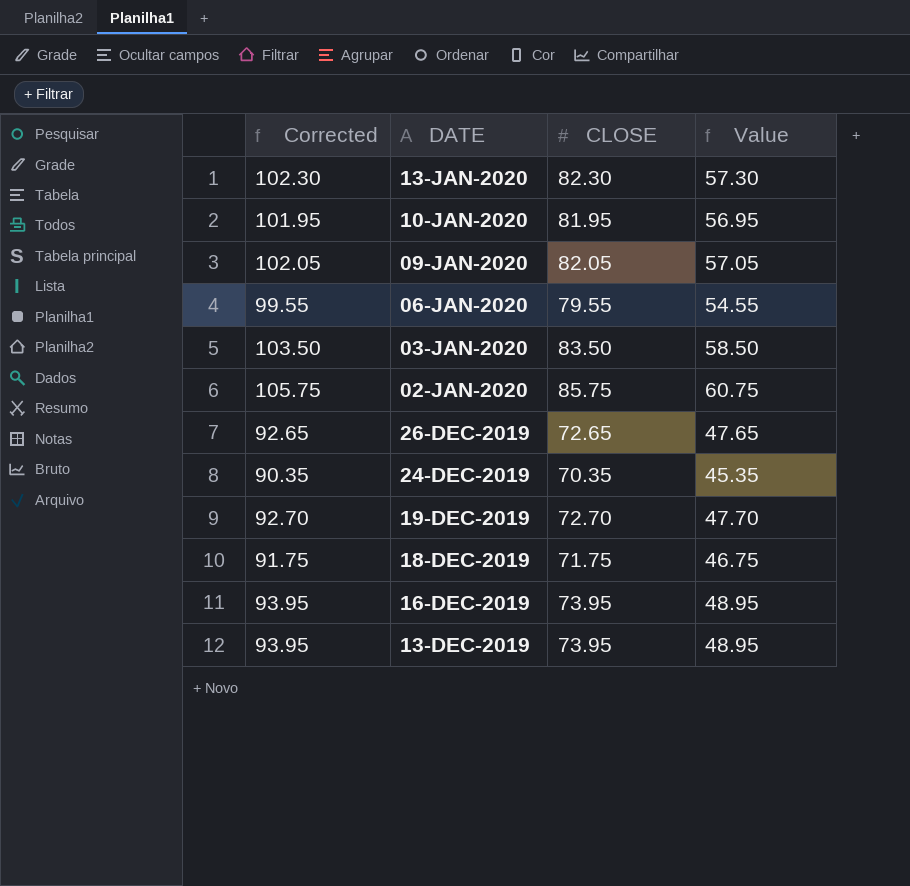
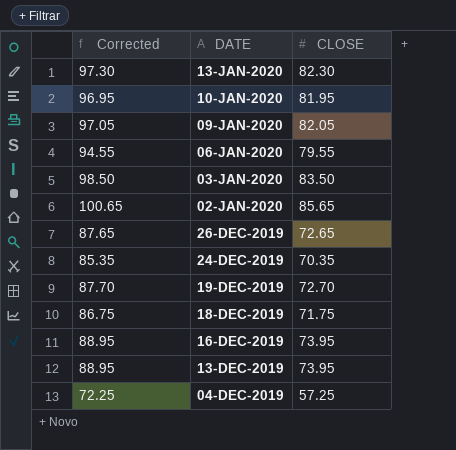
column Value | formula: [CLOSE] - 25 -> none
column Corrected | formula: [CLOSE] + 20 -> [CLOSE] + 15
02-JAN-2020 | CLOSE: 85.75 -> 85.65
row 04-DEC-2019: none -> 72.25 | 57.25

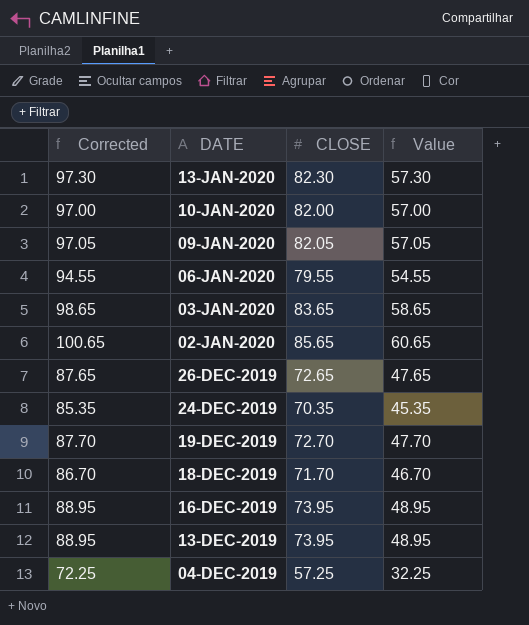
column Value | formula: none -> [CLOSE] - 25
10-JAN-2020 | Corrected: 96.95 -> 97.00
10-JAN-2020 | CLOSE: 81.95 -> 82.00
03-JAN-2020 | Corrected: 98.50 -> 98.65
03-JAN-2020 | CLOSE: 83.50 -> 83.65
18-DEC-2019 | Corrected: 86.75 -> 86.70
18-DEC-2019 | CLOSE: 71.75 -> 71.70

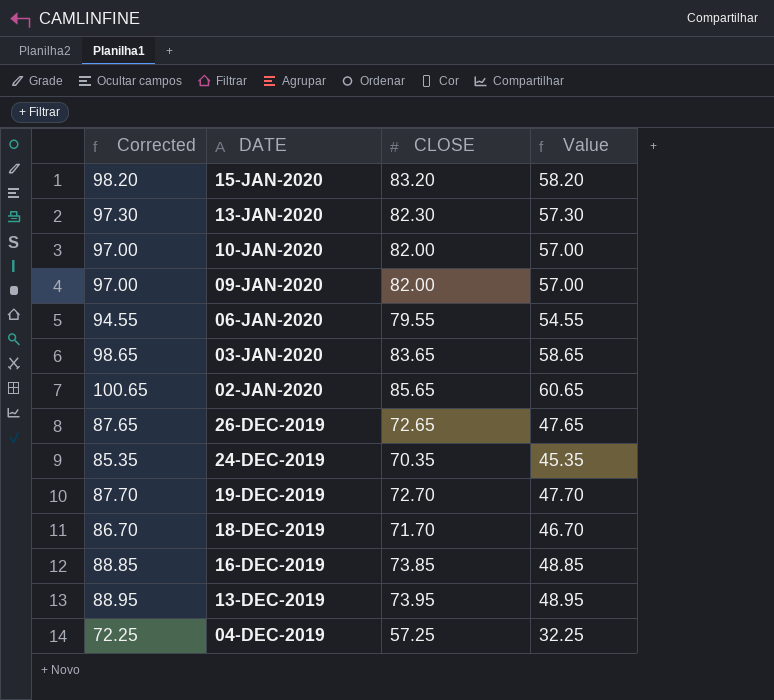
row 15-JAN-2020: none -> 98.20 | 83.20 | 58.20
09-JAN-2020 | Corrected: 97.05 -> 97.00
09-JAN-2020 | CLOSE: 82.05 -> 82.00
09-JAN-2020 | Value: 57.05 -> 57.00
16-DEC-2019 | Corrected: 88.95 -> 88.85
16-DEC-2019 | CLOSE: 73.95 -> 73.85
16-DEC-2019 | Value: 48.95 -> 48.85

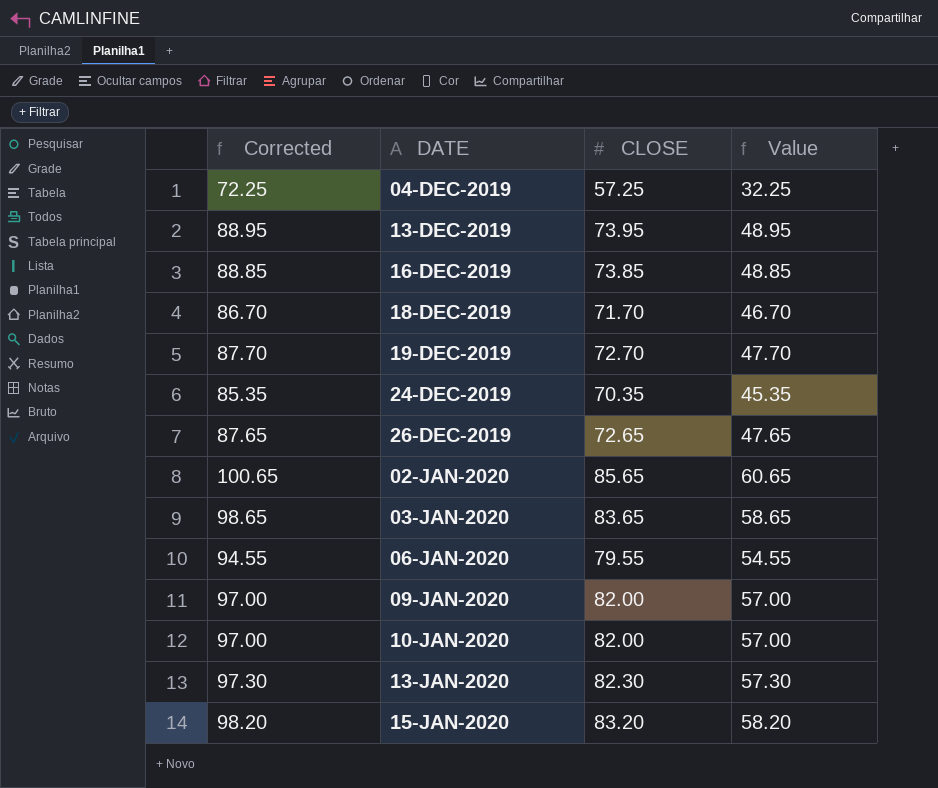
row order: DATE descending -> DATE ascending

